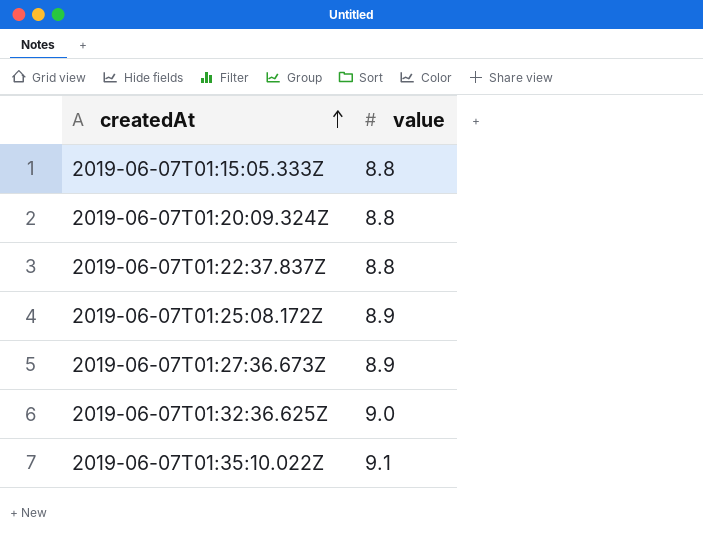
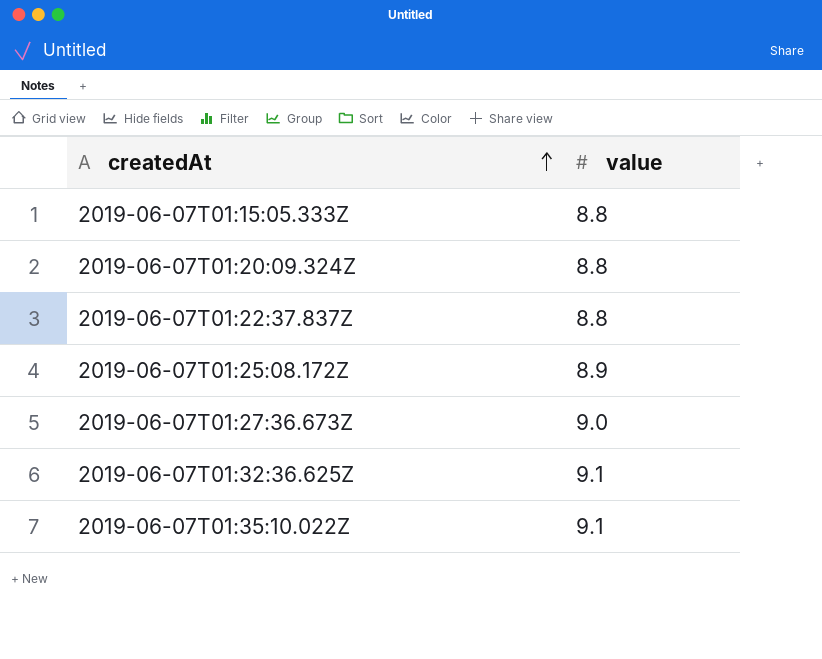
2019-06-07T01:27:36.673Z | value: 8.9 -> 9.0
2019-06-07T01:32:36.625Z | value: 9.0 -> 9.1

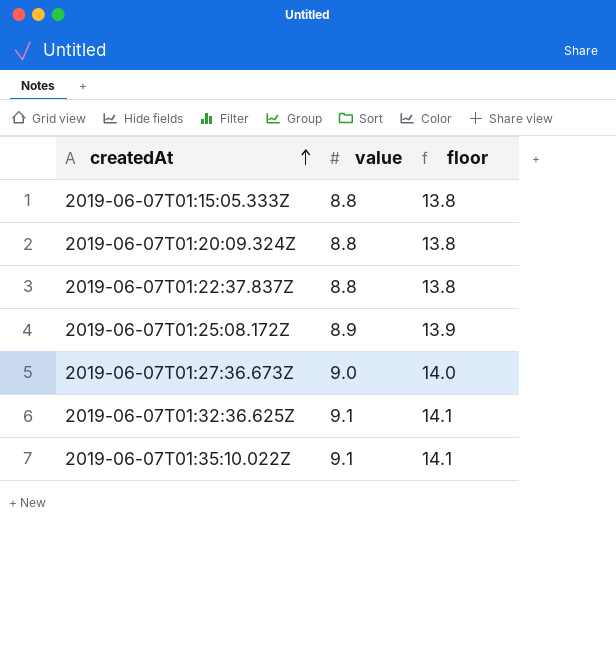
column floor | formula: none -> [value] + 5

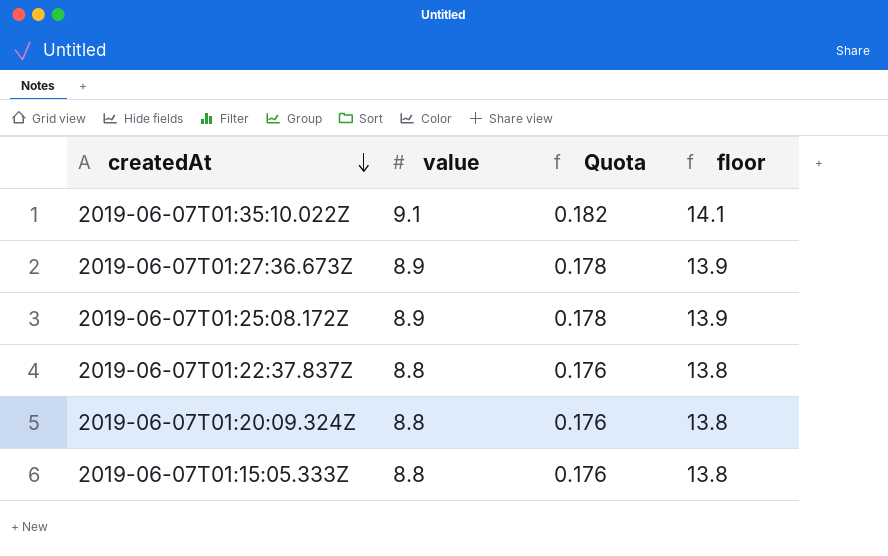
row order: createdAt ascending -> createdAt descending
column Quota | formula: none -> [value] * 0.02
row 2019-06-07T01:32:36.625Z: 9.1 | 14.1 -> none
2019-06-07T01:27:36.673Z | value: 9.0 -> 8.9
2019-06-07T01:27:36.673Z | floor: 14.0 -> 13.9

